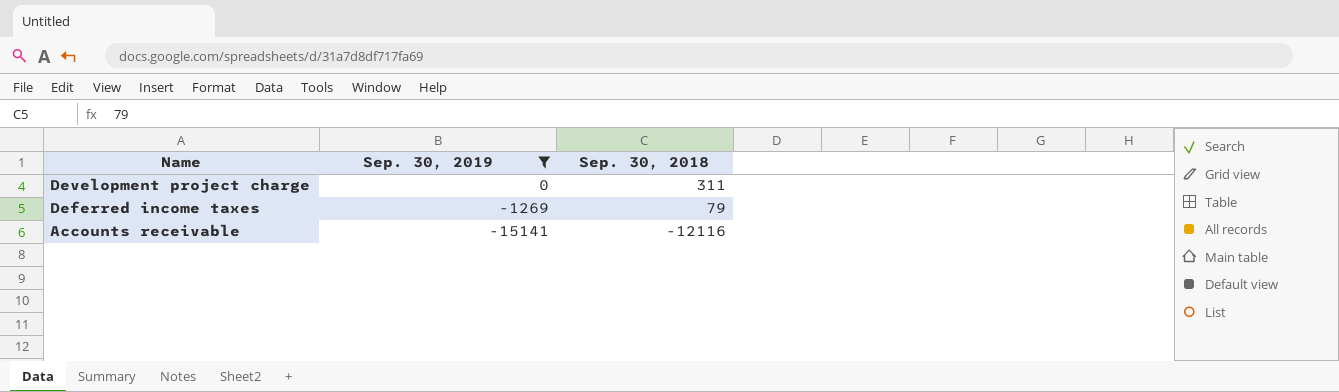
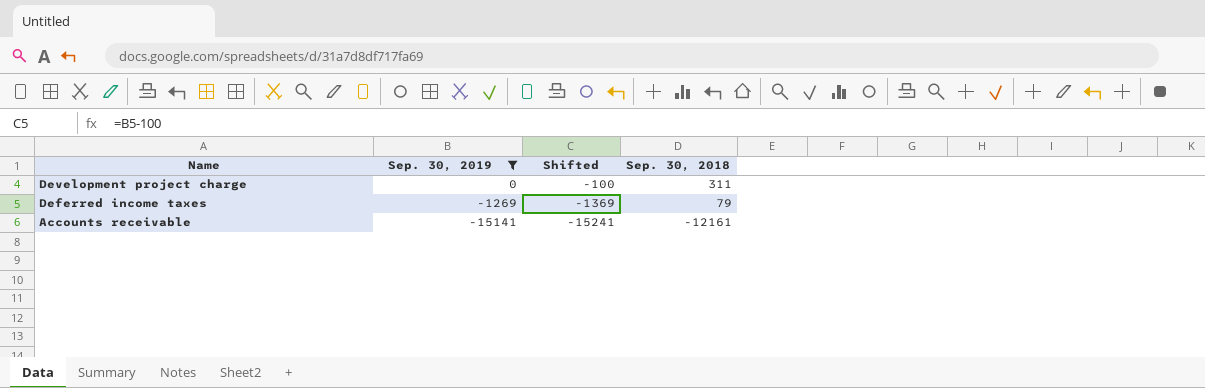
column Shifted | formula: none -> [Sep. 30, 2019] - 100
Accounts receivable | Sep. 30, 2018: -12116 -> -12161

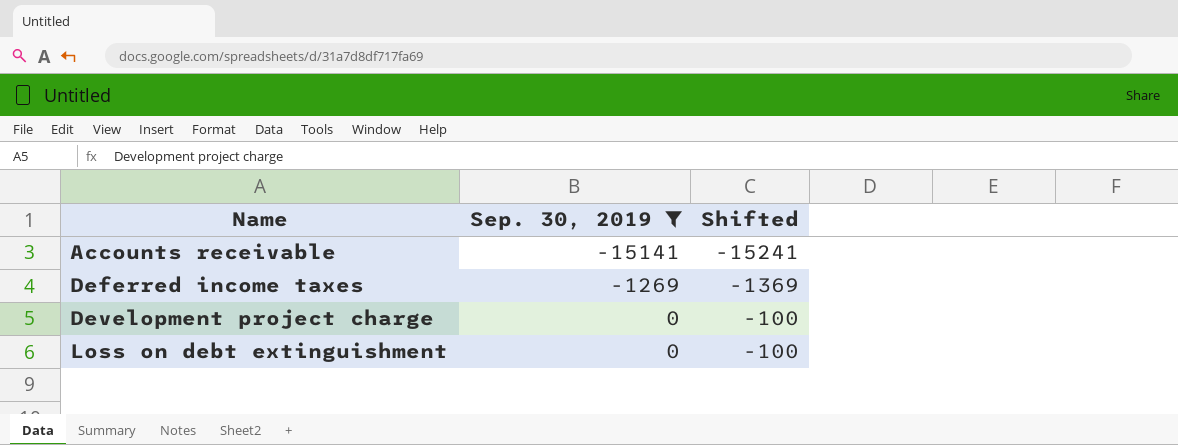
row order: Name descending -> Name ascending
column Sep. 30, 2018 | position: 4 -> none
row Loss on debt extinguishment: none -> 0 | -100

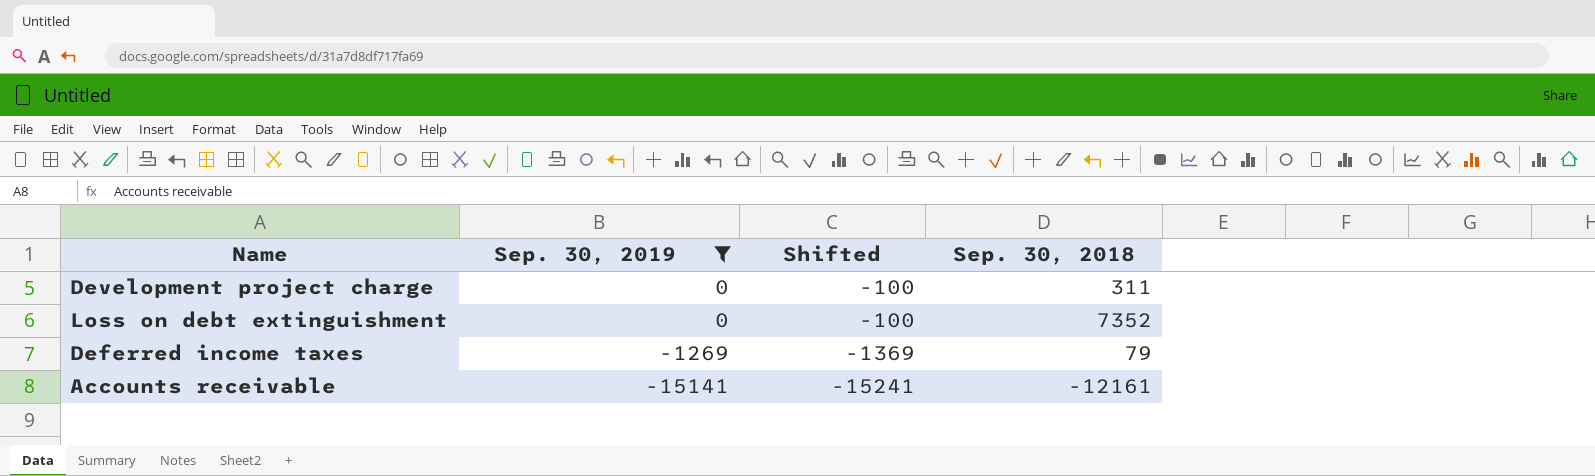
row order: Name ascending -> Sep. 30, 2019 descending
column Sep. 30, 2018 | position: none -> 4

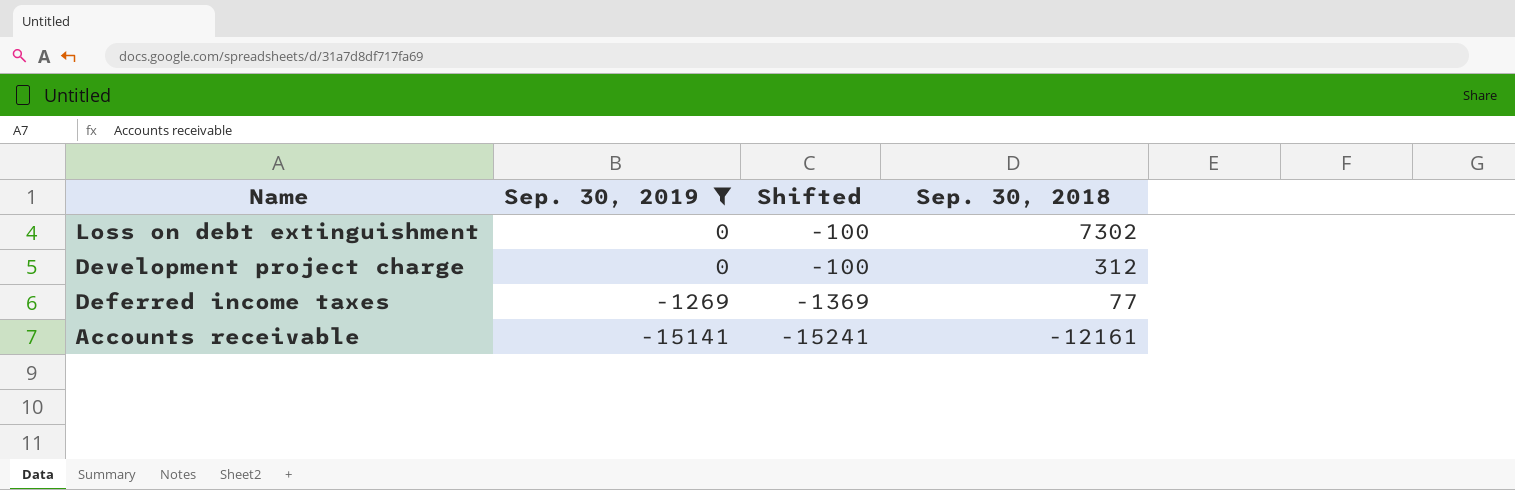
row order: Sep. 30, 2019 descending -> Name descending
Loss on debt extinguishment | Sep. 30, 2018: 7352 -> 7302
Development project charge | Sep. 30, 2018: 311 -> 312
Deferred income taxes | Sep. 30, 2018: 79 -> 77

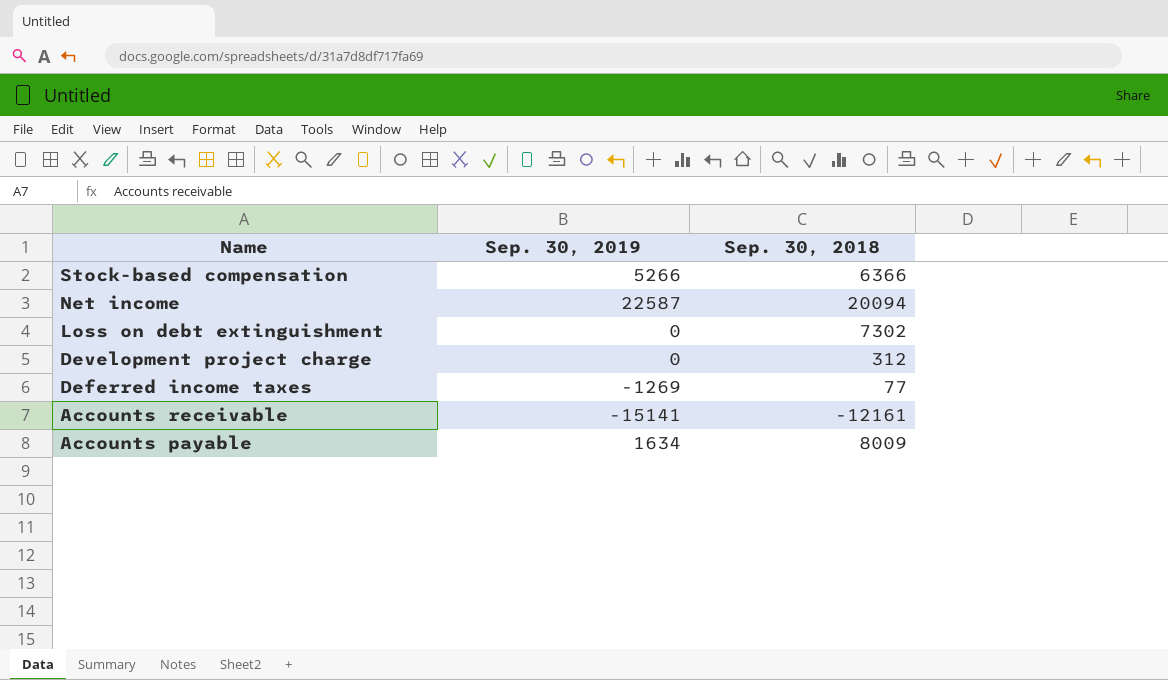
filter: Sep. 30, 2019 <= 0 -> none
column Shifted | formula: [Sep. 30, 2019] - 100 -> none

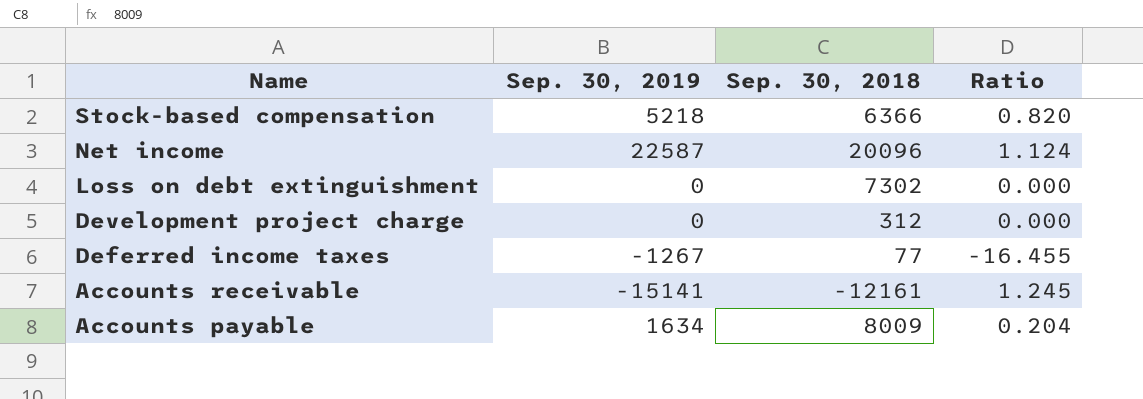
column Ratio | formula: none -> [Sep. 30, 2019] / [Sep. 30, 2018]
Stock-based compensation | Sep. 30, 2019: 5266 -> 5218
Net income | Sep. 30, 2018: 20094 -> 20096
Deferred income taxes | Sep. 30, 2019: -1269 -> -1267

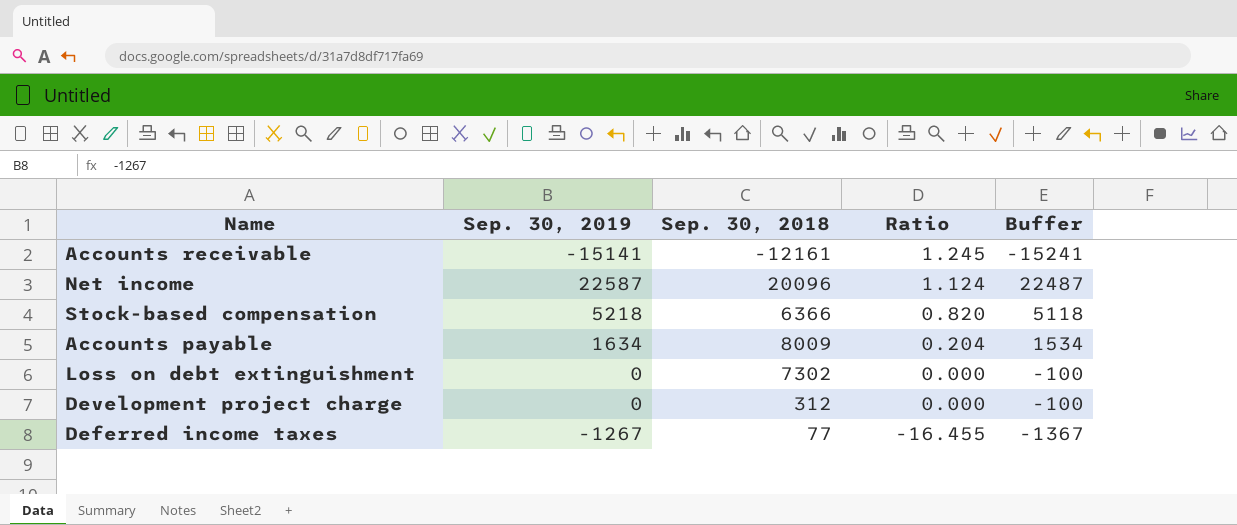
row order: Name descending -> Ratio descending
column Buffer | formula: none -> [Sep. 30, 2019] - 100

